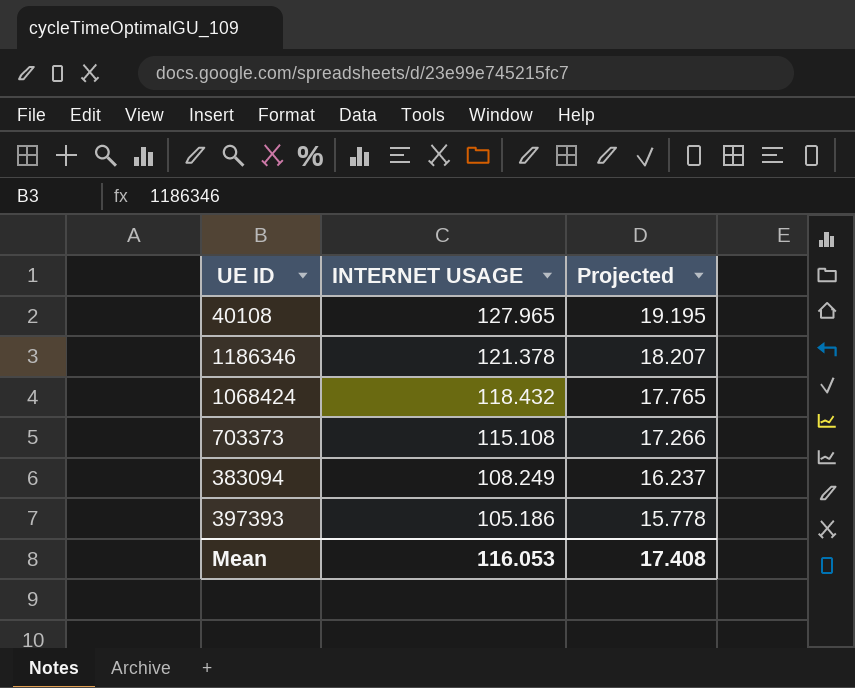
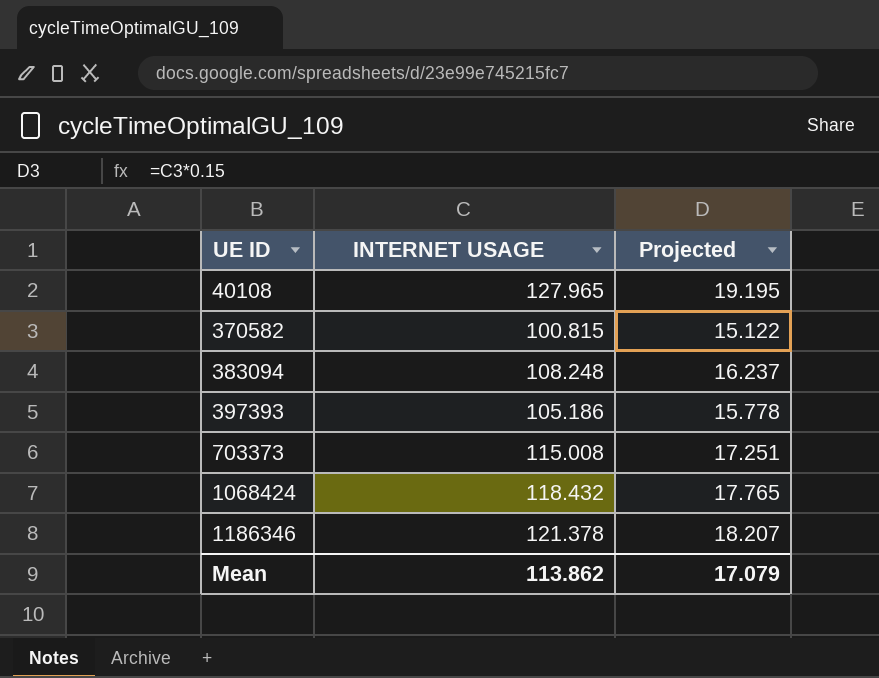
row order: INTERNET USAGE descending -> UE ID ascending
row 370582: none -> 100.815 | 15.122
383094 | INTERNET USAGE: 108.249 -> 108.248
703373 | INTERNET USAGE: 115.108 -> 115.008
703373 | Projected: 17.266 -> 17.251
Mean | INTERNET USAGE: 116.053 -> 113.862
Mean | Projected: 17.408 -> 17.079

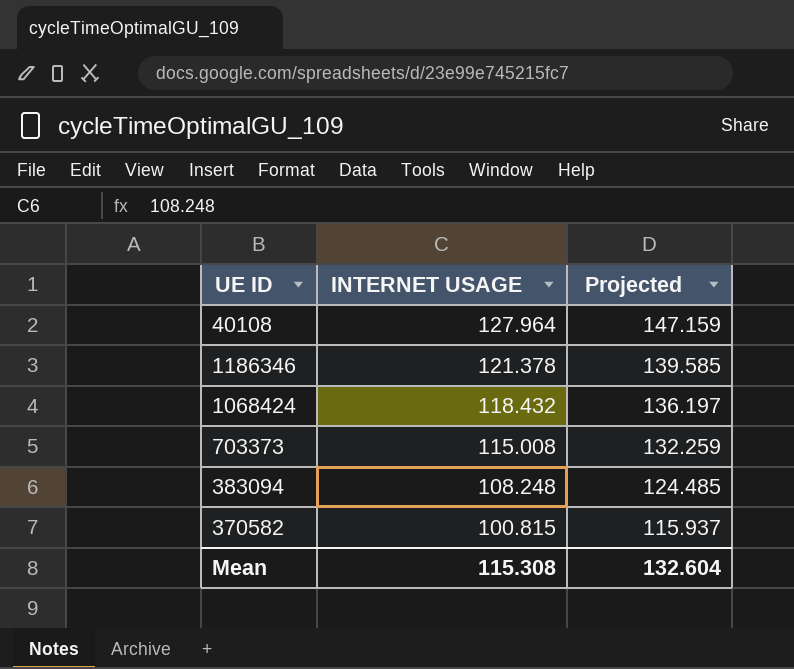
row order: UE ID ascending -> INTERNET USAGE descending
column Projected | formula: [INTERNET USAGE] * 0.15 -> [INTERNET USAGE] * 1.15
row 397393: 105.186 | 15.778 -> none
40108 | INTERNET USAGE: 127.965 -> 127.964
Mean | INTERNET USAGE: 113.862 -> 115.308
Mean | Projected: 17.079 -> 132.604

